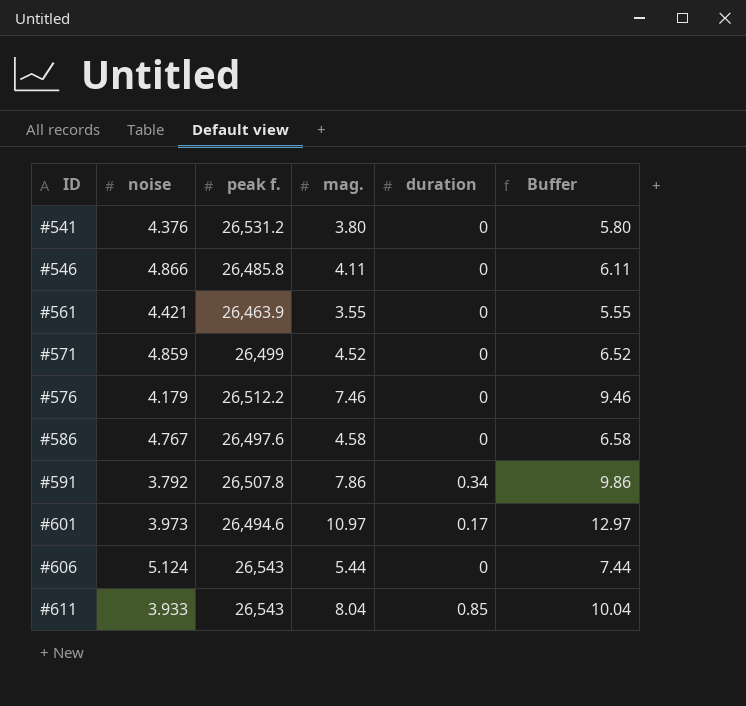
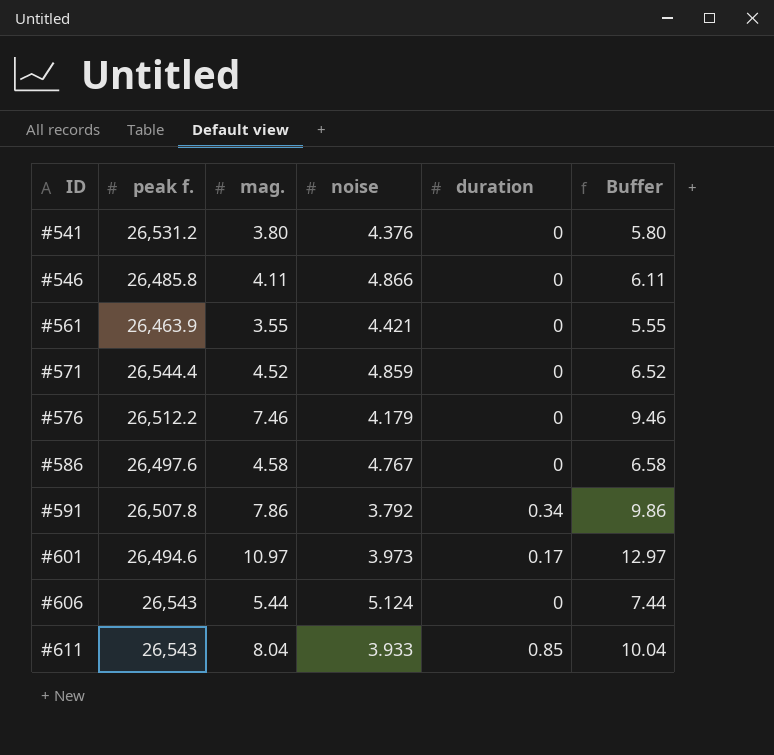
column noise | position: 2 -> 4
#571 | peak f.: 26,499 -> 26,544.4

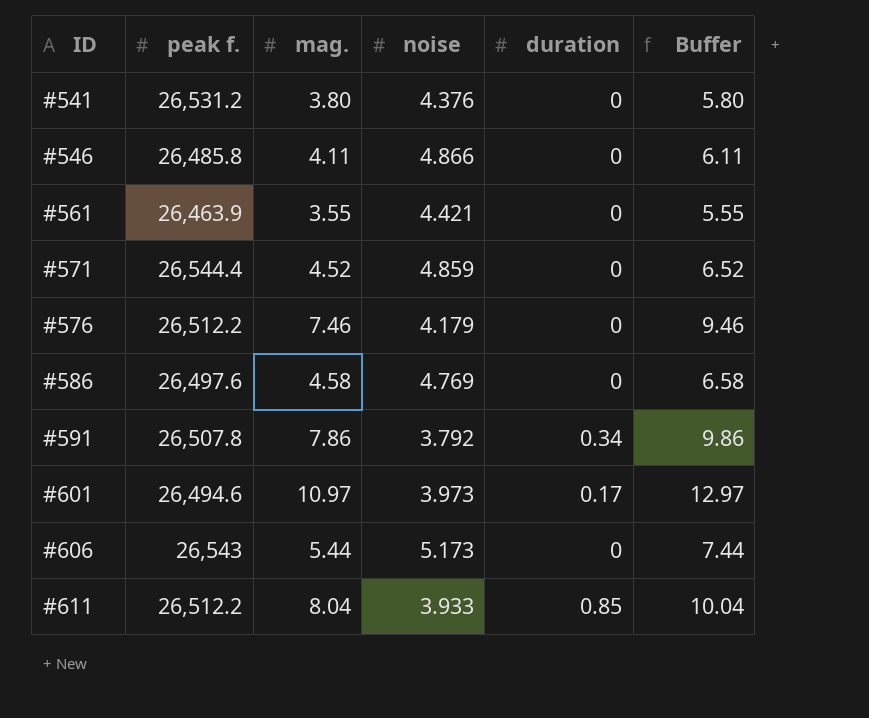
#586 | noise: 4.767 -> 4.769
#606 | noise: 5.124 -> 5.173
#611 | peak f.: 26,543 -> 26,512.2

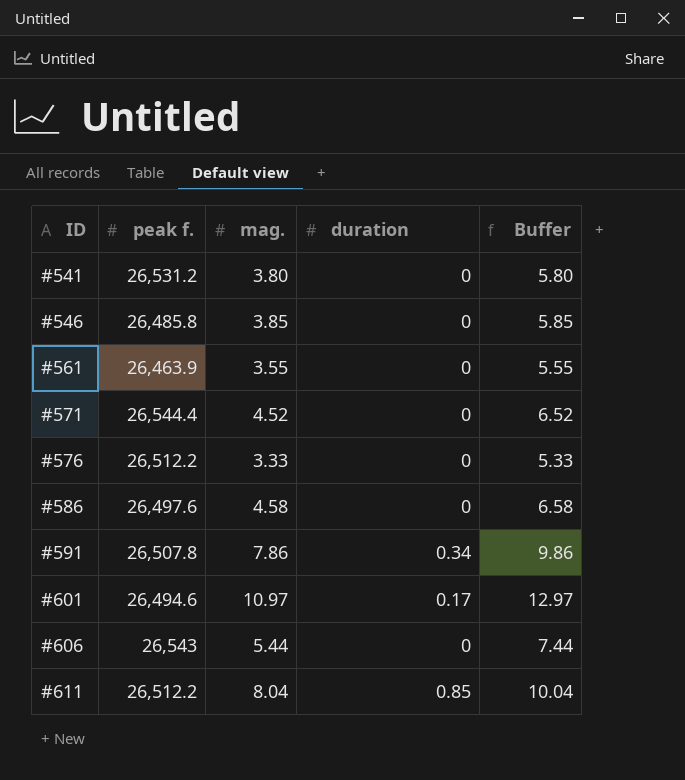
column noise | position: 4 -> none
#546 | mag.: 4.11 -> 3.85
#546 | Buffer: 6.11 -> 5.85
#576 | mag.: 7.46 -> 3.33
#576 | Buffer: 9.46 -> 5.33

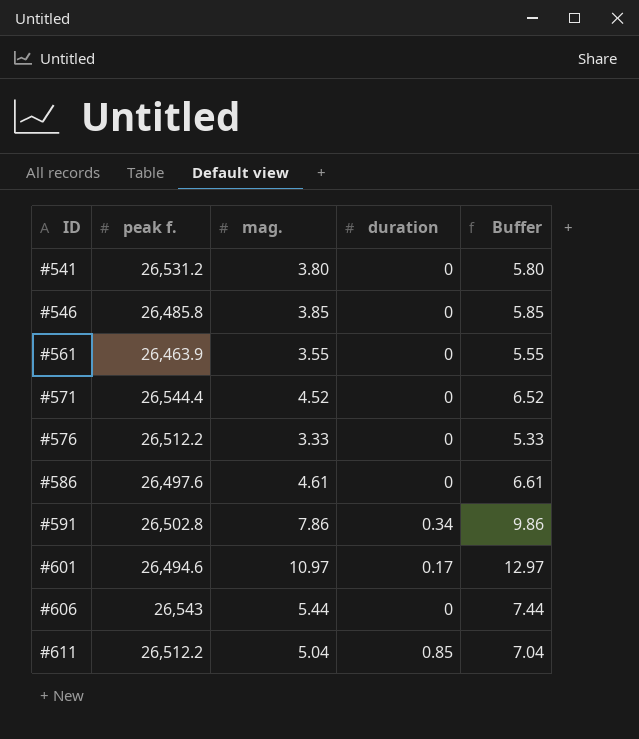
#586 | mag.: 4.58 -> 4.61
#586 | Buffer: 6.58 -> 6.61
#591 | peak f.: 26,507.8 -> 26,502.8
#611 | mag.: 8.04 -> 5.04
#611 | Buffer: 10.04 -> 7.04

